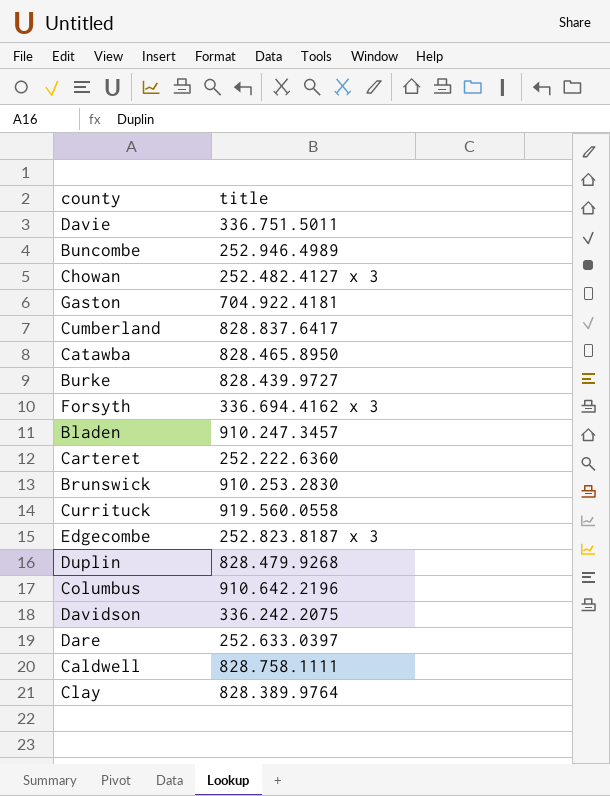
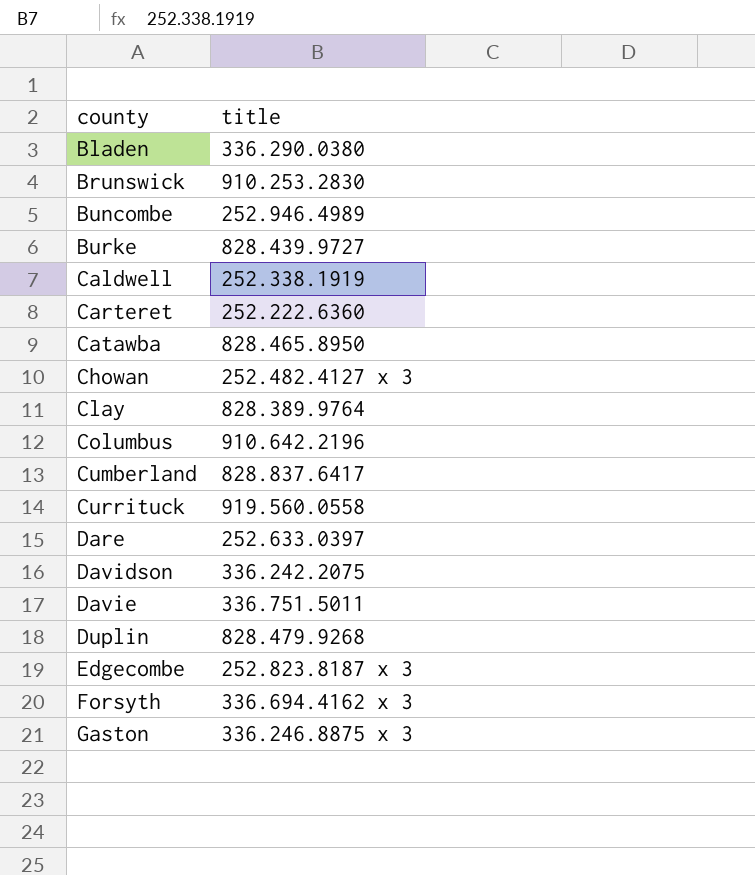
row order: none -> county ascending
Bladen | title: 910.247.3457 -> 336.290.0380
Caldwell | title: 828.758.1111 -> 252.338.1919
Gaston | title: 704.922.4181 -> 336.246.8875 x 3

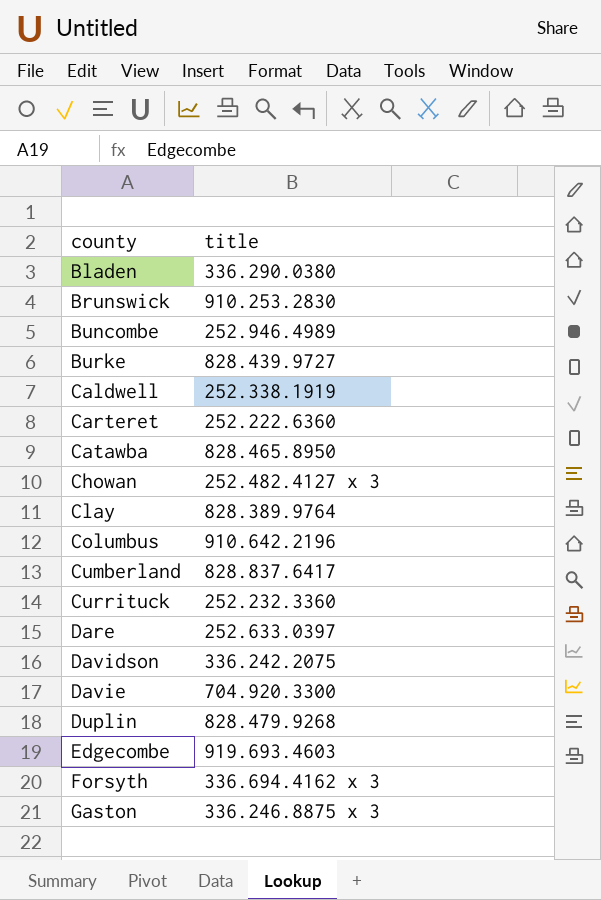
Currituck | title: 919.560.0558 -> 252.232.3360
Davie | title: 336.751.5011 -> 704.920.3300
Edgecombe | title: 252.823.8187 x 3 -> 919.693.4603

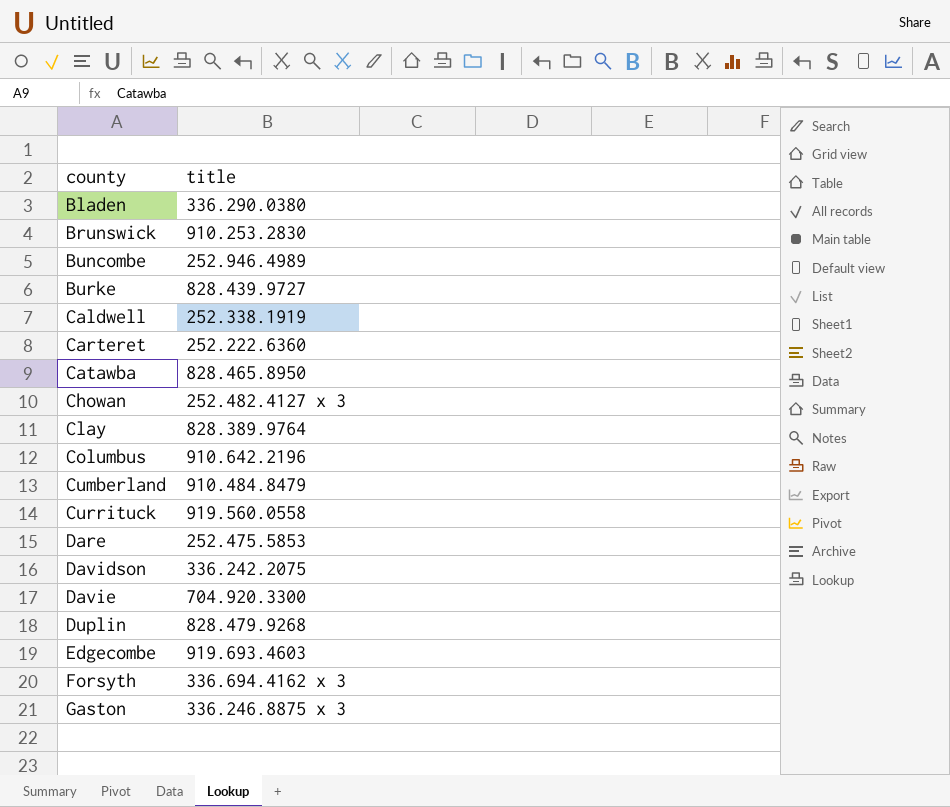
Cumberland | title: 828.837.6417 -> 910.484.8479
Currituck | title: 252.232.3360 -> 919.560.0558
Dare | title: 252.633.0397 -> 252.475.5853

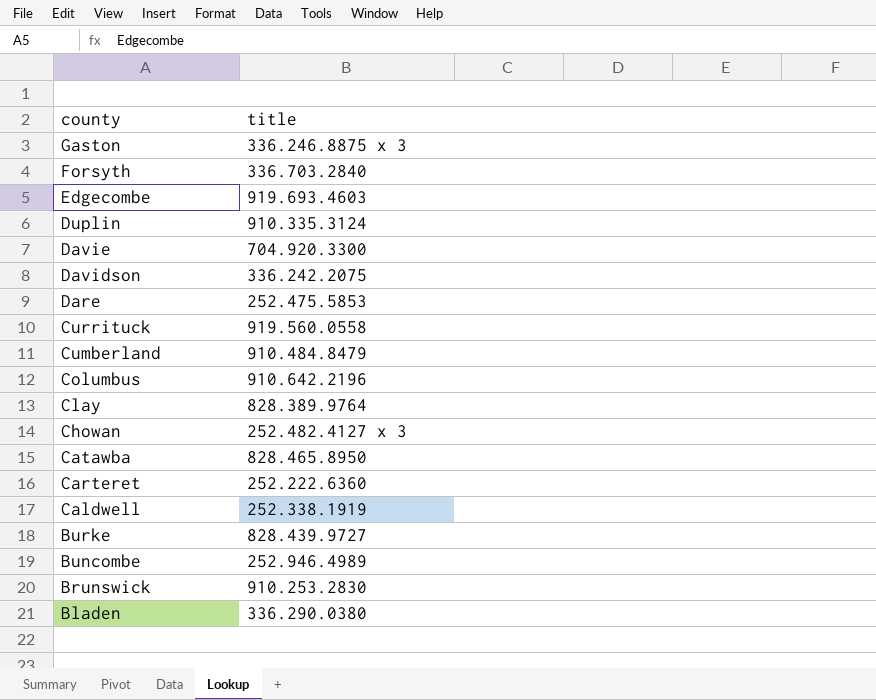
row order: county ascending -> county descending
Forsyth | title: 336.694.4162 x 3 -> 336.703.2840
Duplin | title: 828.479.9268 -> 910.335.3124

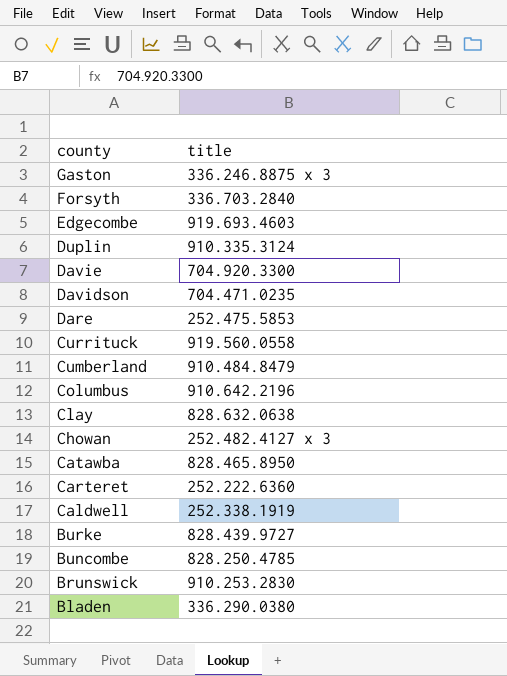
Davidson | title: 336.242.2075 -> 704.471.0235
Clay | title: 828.389.9764 -> 828.632.0638
Buncombe | title: 252.946.4989 -> 828.250.4785

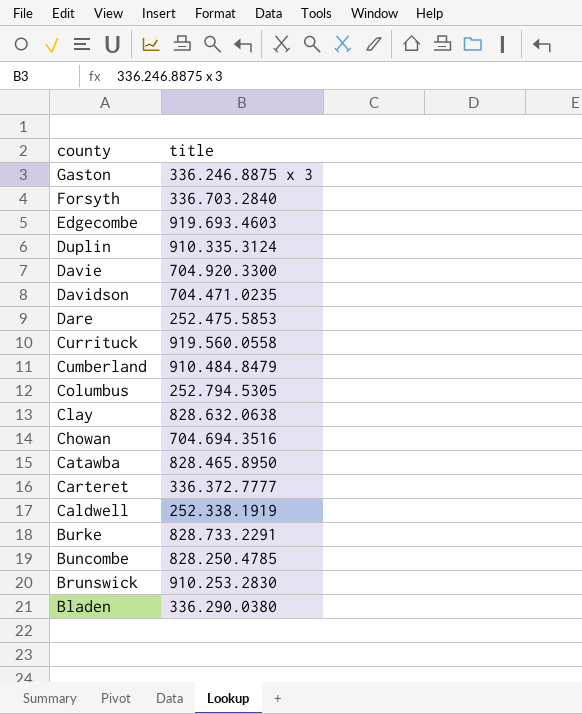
Columbus | title: 910.642.2196 -> 252.794.5305
Chowan | title: 252.482.4127 x 3 -> 704.694.3516
Carteret | title: 252.222.6360 -> 336.372.7777
Burke | title: 828.439.9727 -> 828.733.2291

